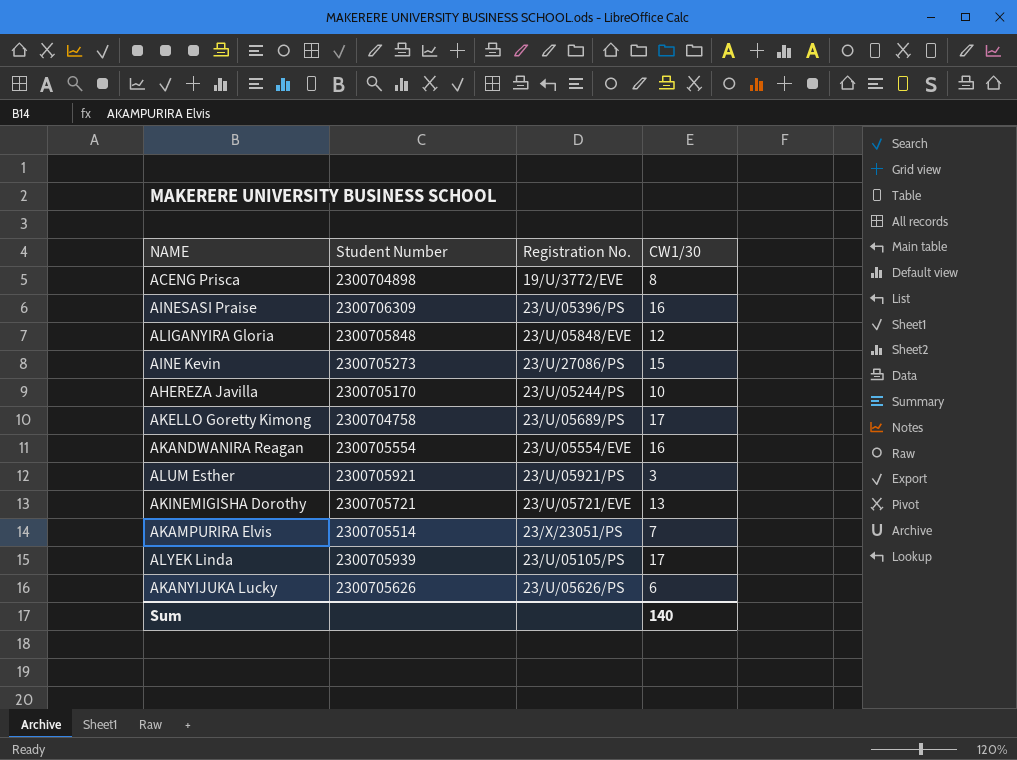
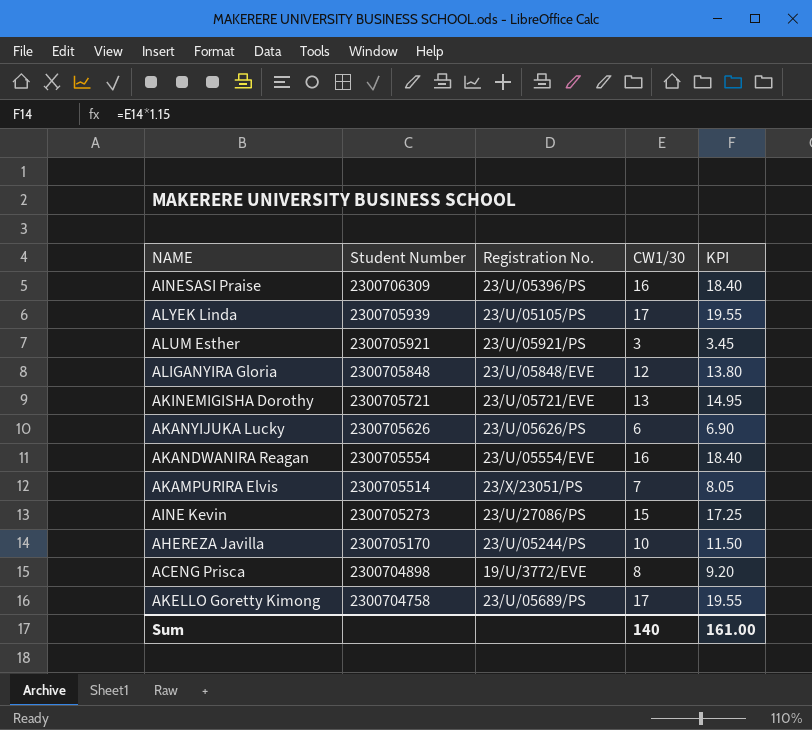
row order: none -> Student Number descending
column KPI | formula: none -> [CW1/30] * 1.15

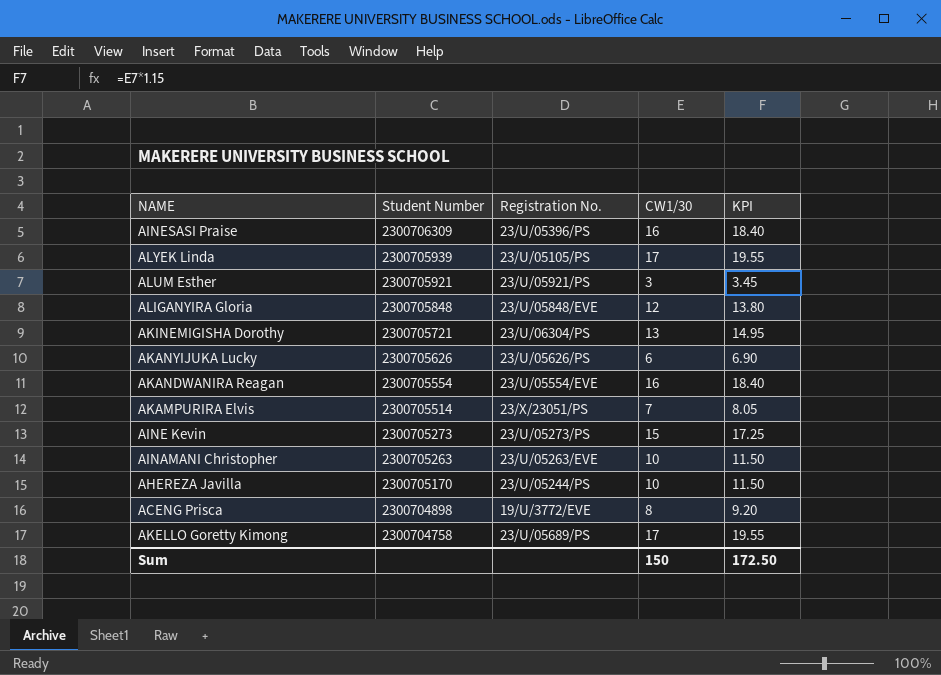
AKINEMIGISHA Dorothy | Registration No.: 23/U/05721/EVE -> 23/U/06304/PS
AINE Kevin | Registration No.: 23/U/27086/PS -> 23/U/05273/PS
row AINAMANI Christopher: none -> 2300705263 | 23/U/05263/EVE | 10 | 11.50
Sum | CW1/30: 140 -> 150
Sum | KPI: 161.00 -> 172.50

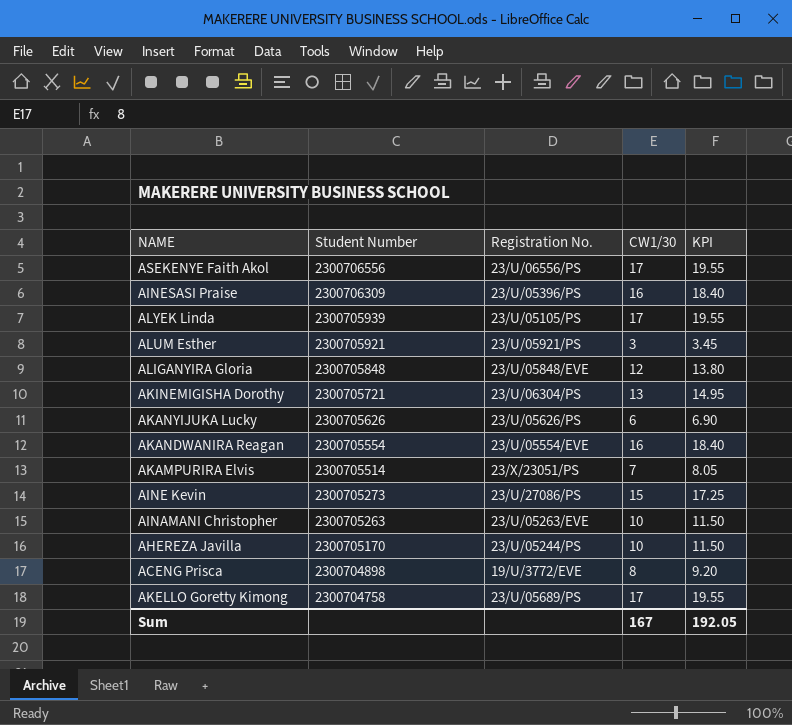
row ASEKENYE Faith Akol: none -> 2300706556 | 23/U/06556/PS | 17 | 19.55
AINE Kevin | Registration No.: 23/U/05273/PS -> 23/U/27086/PS
Sum | CW1/30: 150 -> 167
Sum | KPI: 172.50 -> 192.05

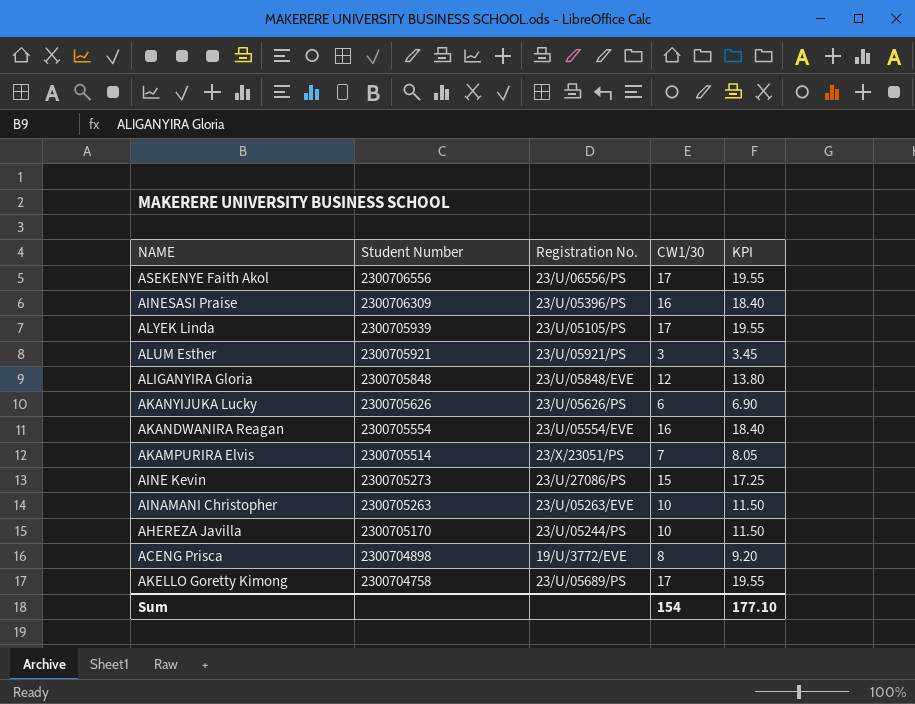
row AKINEMIGISHA Dorothy: 2300705721 | 23/U/06304/PS | 13 | 14.95 -> none
Sum | CW1/30: 167 -> 154
Sum | KPI: 192.05 -> 177.10

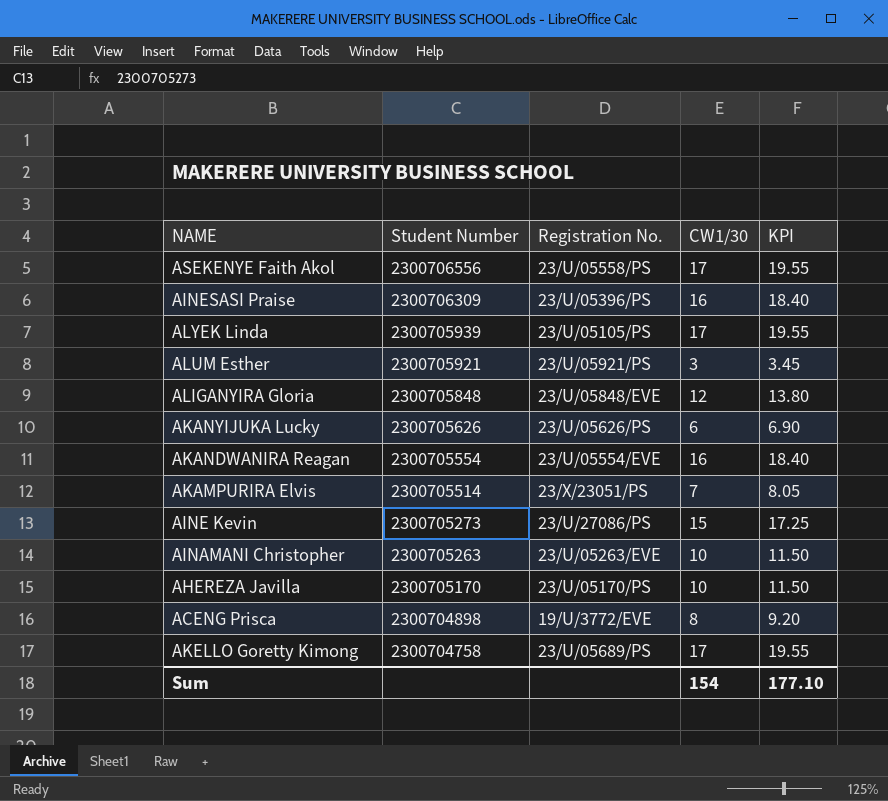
ASEKENYE Faith Akol | Registration No.: 23/U/06556/PS -> 23/U/05558/PS
AHEREZA Javilla | Registration No.: 23/U/05244/PS -> 23/U/05170/PS

